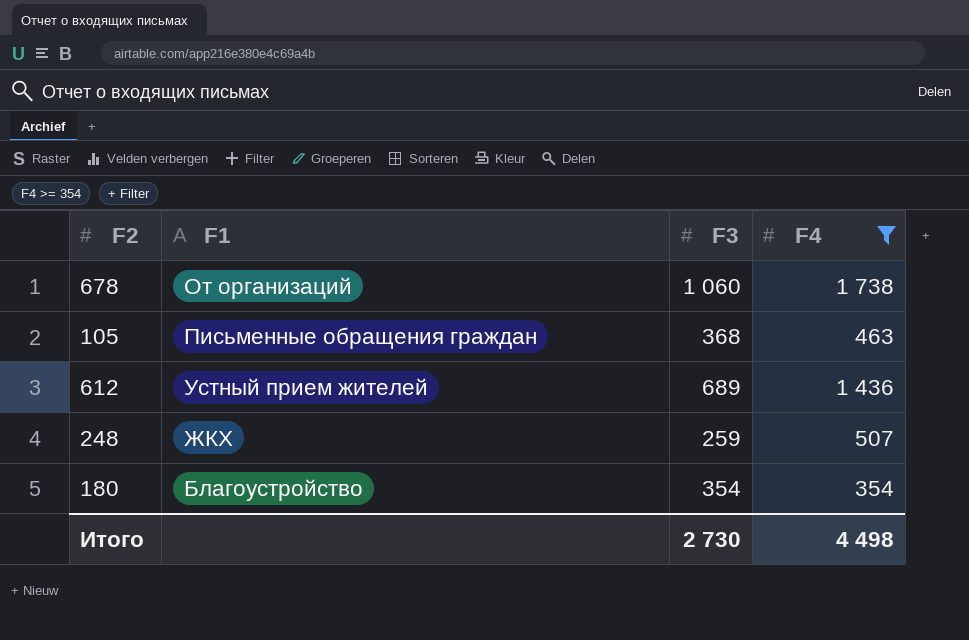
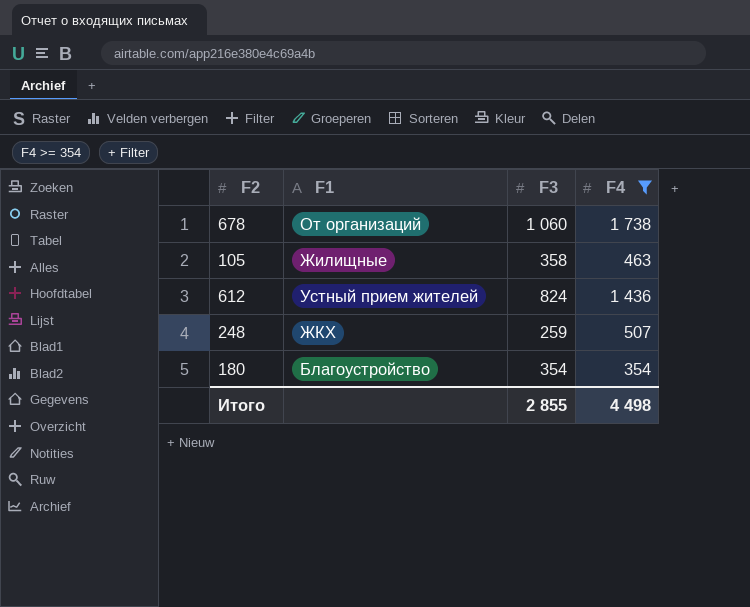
105 | F1: Письменные обращения граждан -> Жилищные
105 | F3: 368 -> 358
612 | F3: 689 -> 824
Итого | F3: 2 730 -> 2 855

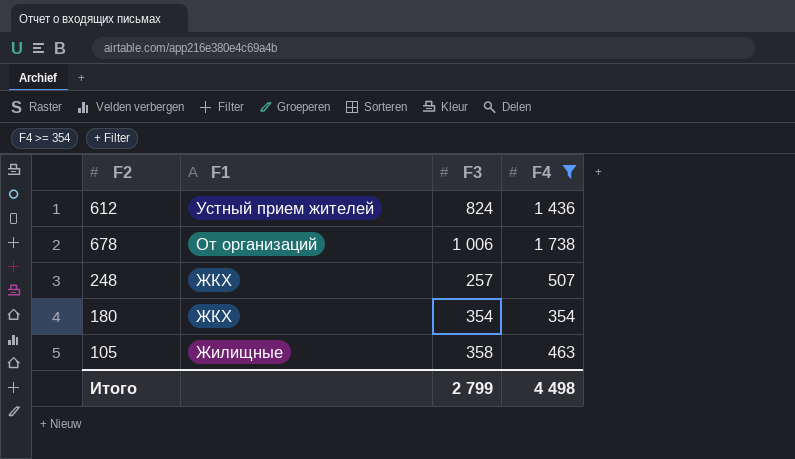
row order: none -> F1 descending
678 | F3: 1 060 -> 1 006
248 | F3: 259 -> 257
180 | F1: Благоустройство -> ЖКХ
Итого | F3: 2 855 -> 2 799

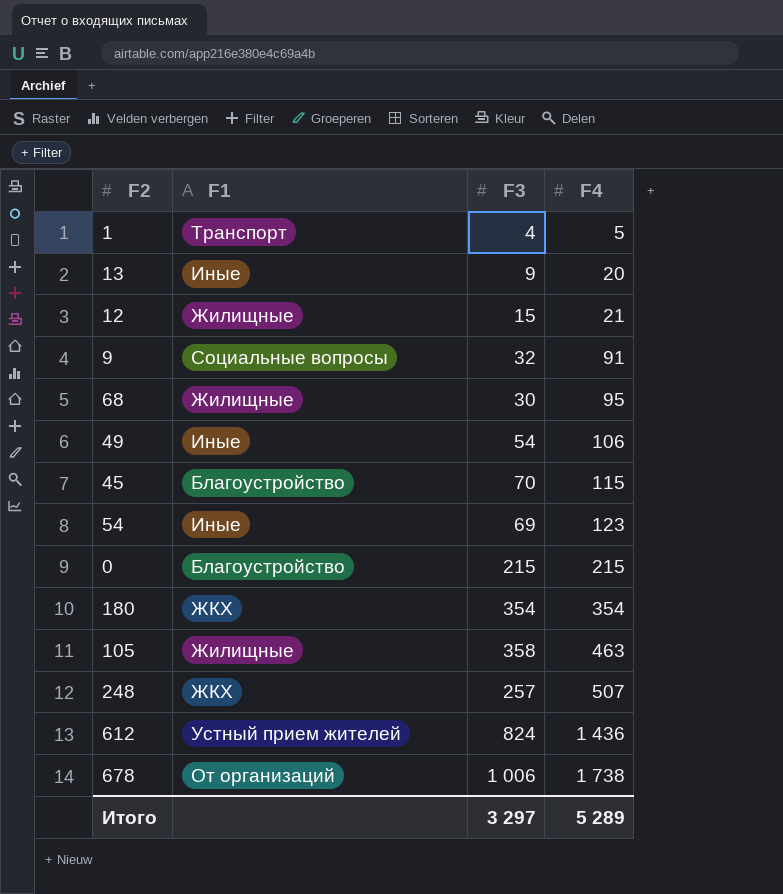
filter: F4 >= 354 -> none
row order: F1 descending -> F4 ascending
Итого | F3: 2 799 -> 3 297
Итого | F4: 4 498 -> 5 289

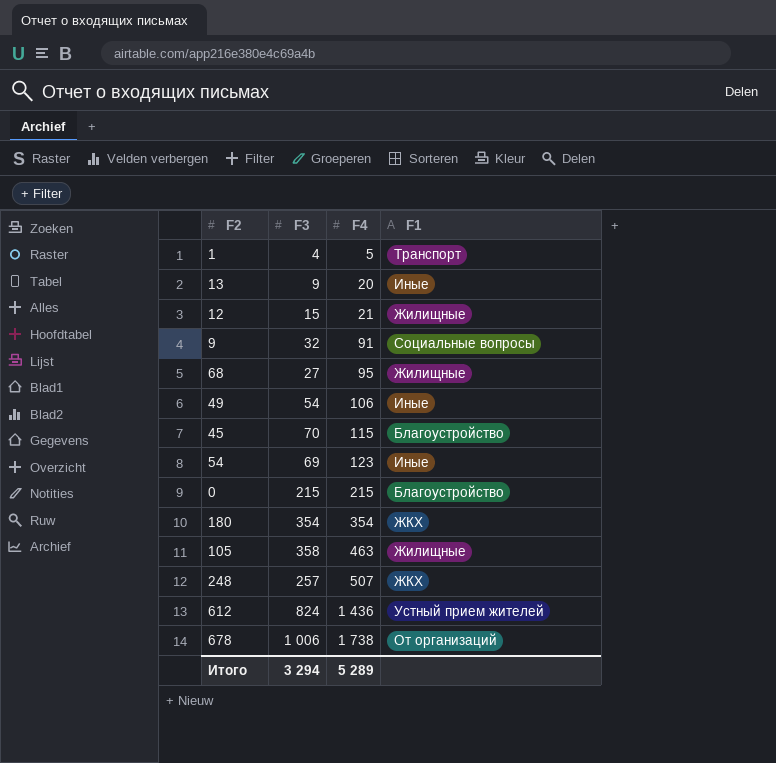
column F1 | position: 2 -> 4
68 | F3: 30 -> 27
Итого | F3: 3 297 -> 3 294

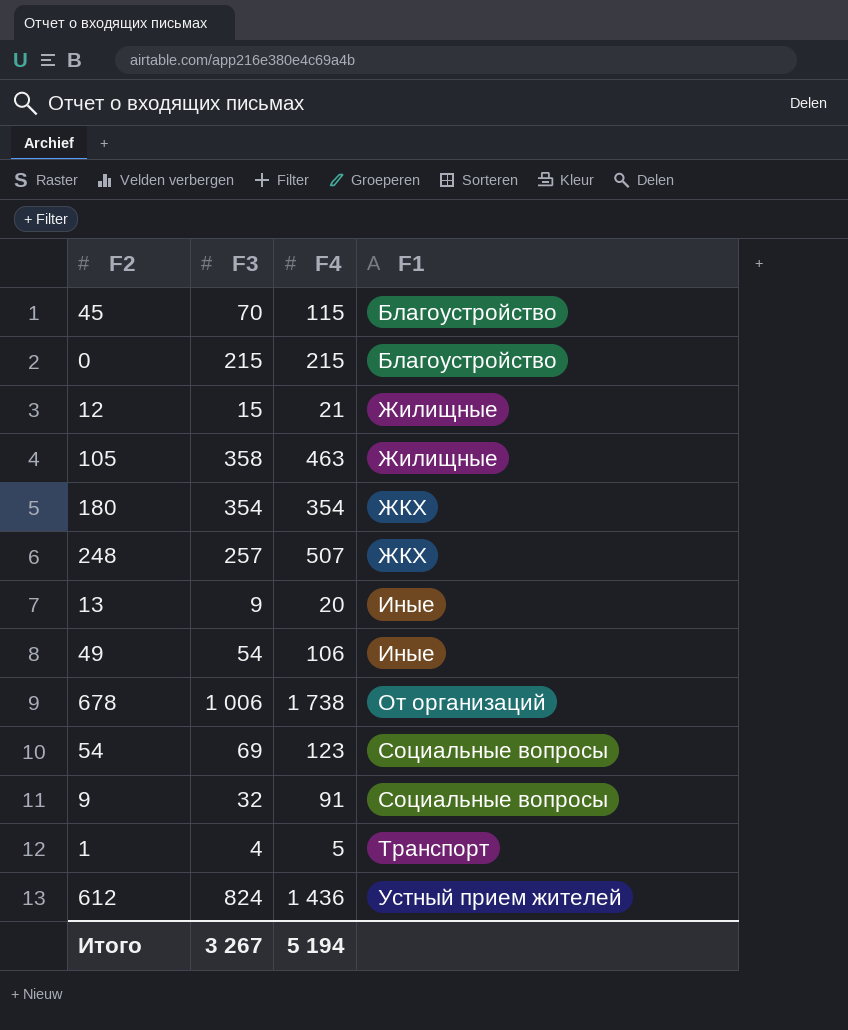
row order: F4 ascending -> F1 ascending
row 68: 27 | 95 | Жилищные -> none
54 | F1: Иные -> Социальные вопросы
Итого | F3: 3 294 -> 3 267
Итого | F4: 5 289 -> 5 194

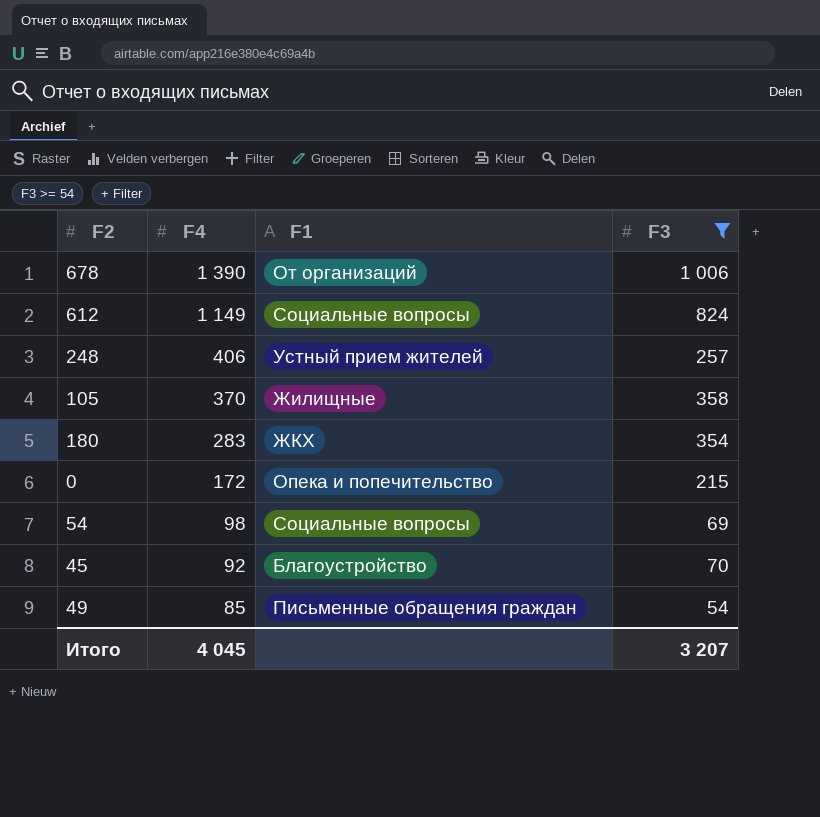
filter: none -> F3 >= 54
row order: F1 ascending -> F4 descending
column F3 | position: 2 -> 4
678 | F4: 1 738 -> 1 390
612 | F4: 1 436 -> 1 149
612 | F1: Устный прием жителей -> Социальные вопросы
248 | F4: 507 -> 406
248 | F1: ЖКХ -> Устный прием жителей
105 | F4: 463 -> 370
180 | F4: 354 -> 283
0 | F4: 215 -> 172
0 | F1: Благоустройство -> Опека и попечительство
54 | F4: 123 -> 98
45 | F4: 115 -> 92
49 | F4: 106 -> 85
49 | F1: Иные -> Письменные обращения граждан
Итого | F4: 5 194 -> 4 045
Итого | F3: 3 267 -> 3 207

